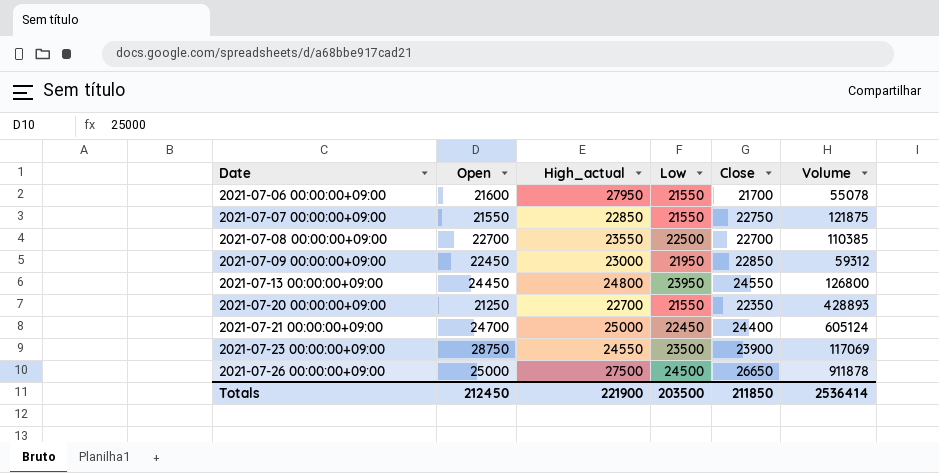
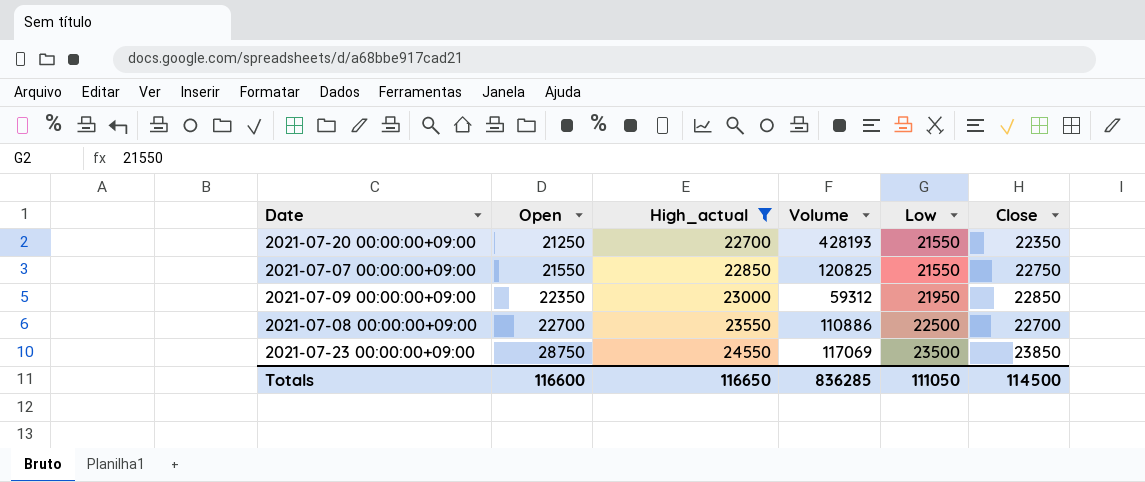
filter: none -> High_actual <= 24550
row order: Date ascending -> Open ascending
column Volume | position: 6 -> 4
2021-07-20 00:00:00+09:00 | Volume: 428893 -> 428193
2021-07-07 00:00:00+09:00 | Volume: 121875 -> 120825
2021-07-09 00:00:00+09:00 | Open: 22450 -> 22350
2021-07-08 00:00:00+09:00 | Volume: 110385 -> 110886
2021-07-23 00:00:00+09:00 | Close: 23900 -> 23850
Totals | Open: 212450 -> 116600
Totals | High_actual: 221900 -> 116650
Totals | Volume: 2536414 -> 836285
Totals | Low: 203500 -> 111050
Totals | Close: 211850 -> 114500

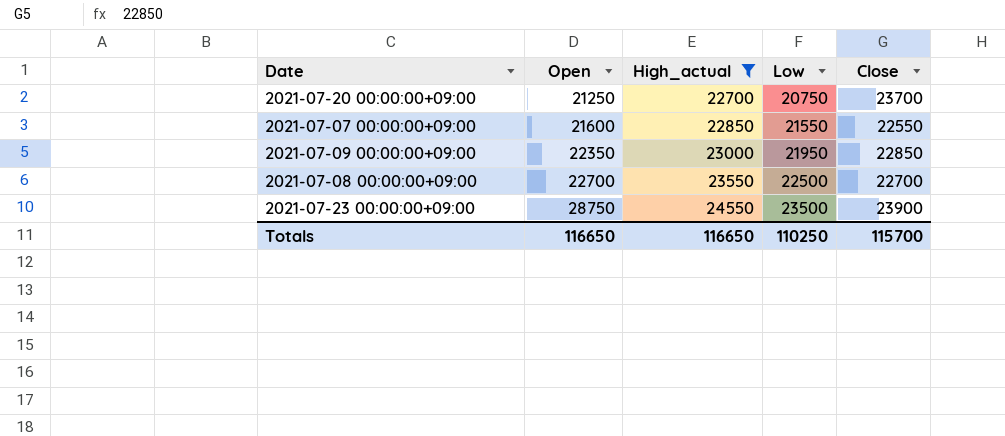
column Volume | position: 4 -> none
2021-07-20 00:00:00+09:00 | Low: 21550 -> 20750
2021-07-20 00:00:00+09:00 | Close: 22350 -> 23700
2021-07-07 00:00:00+09:00 | Open: 21550 -> 21600
2021-07-07 00:00:00+09:00 | Close: 22750 -> 22550
2021-07-23 00:00:00+09:00 | Close: 23850 -> 23900
Totals | Open: 116600 -> 116650
Totals | Low: 111050 -> 110250
Totals | Close: 114500 -> 115700

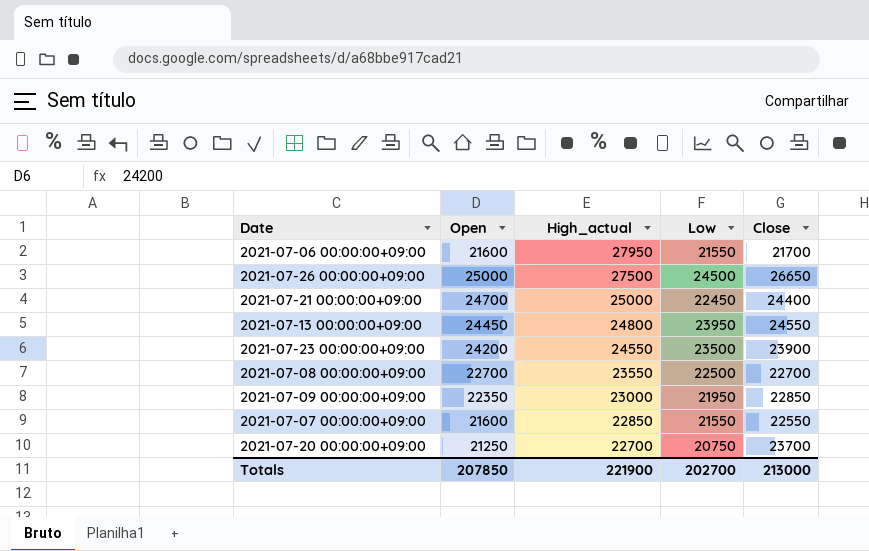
filter: High_actual <= 24550 -> none
row order: Open ascending -> High_actual descending
2021-07-23 00:00:00+09:00 | Open: 28750 -> 24200
Totals | Open: 116650 -> 207850
Totals | High_actual: 116650 -> 221900
Totals | Low: 110250 -> 202700
Totals | Close: 115700 -> 213000

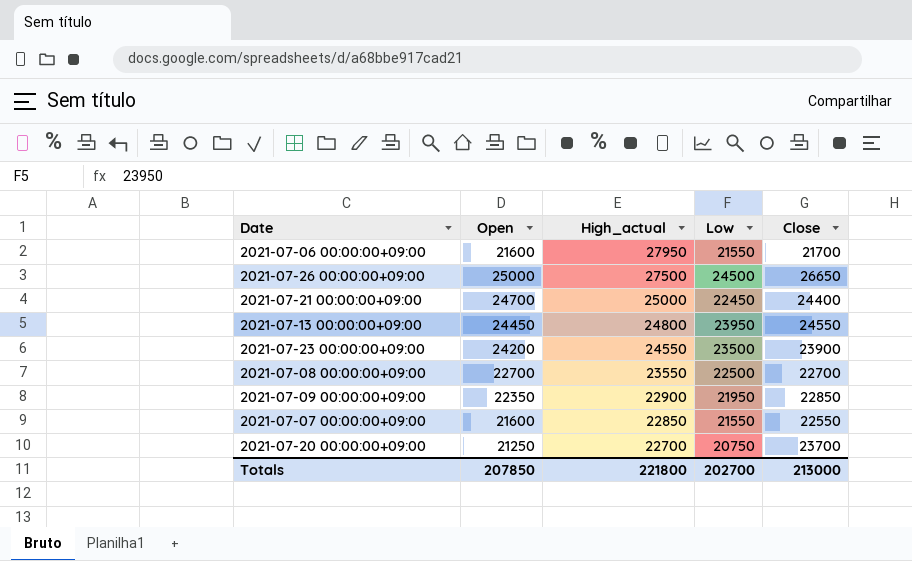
2021-07-09 00:00:00+09:00 | High_actual: 23000 -> 22900
Totals | High_actual: 221900 -> 221800

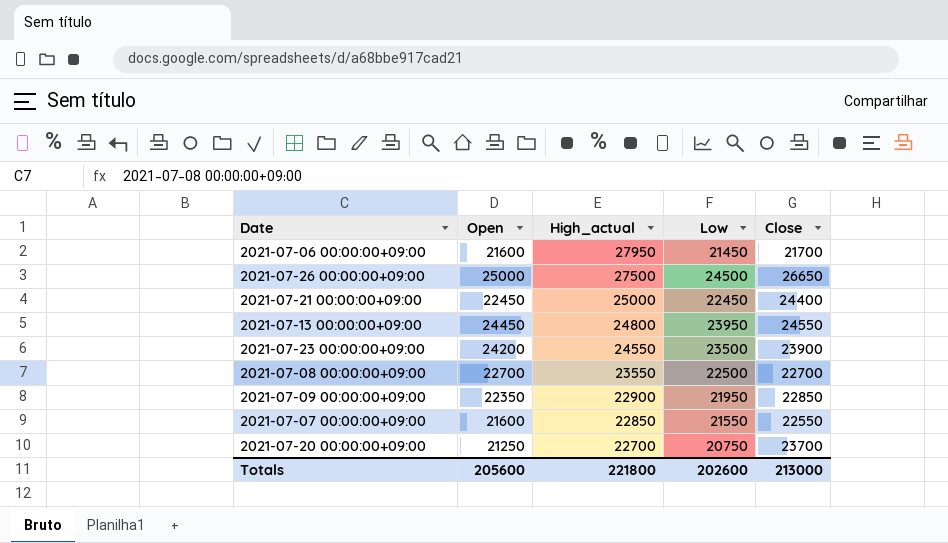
2021-07-06 00:00:00+09:00 | Low: 21550 -> 21450
2021-07-21 00:00:00+09:00 | Open: 24700 -> 22450
Totals | Open: 207850 -> 205600
Totals | Low: 202700 -> 202600

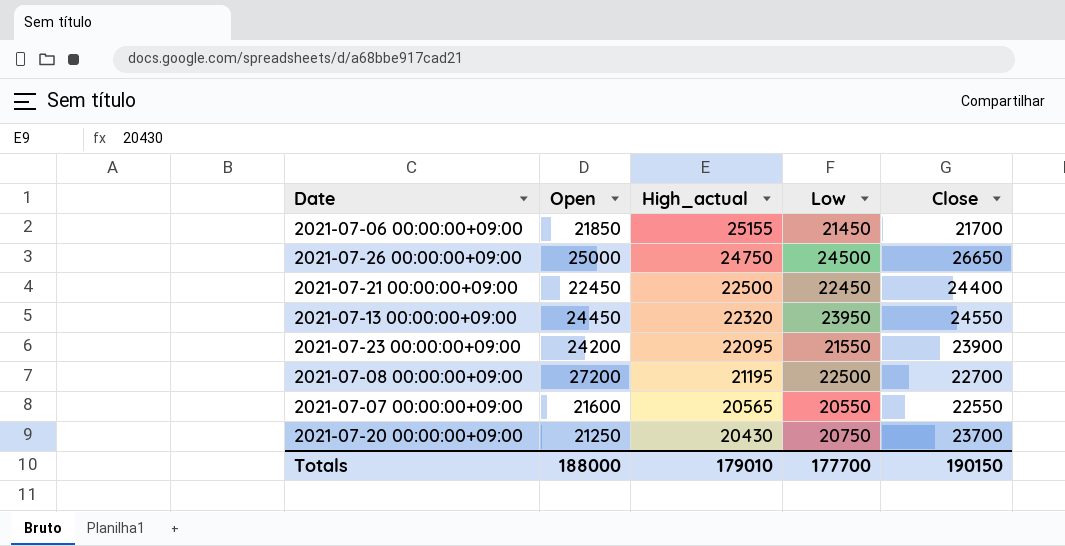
row 2021-07-09 00:00:00+09:00: 22350 | 22900 | 21950 | 22850 -> none
2021-07-06 00:00:00+09:00 | Open: 21600 -> 21850
2021-07-06 00:00:00+09:00 | High_actual: 27950 -> 25155
2021-07-26 00:00:00+09:00 | High_actual: 27500 -> 24750
2021-07-21 00:00:00+09:00 | High_actual: 25000 -> 22500
2021-07-13 00:00:00+09:00 | High_actual: 24800 -> 22320
2021-07-23 00:00:00+09:00 | High_actual: 24550 -> 22095
2021-07-23 00:00:00+09:00 | Low: 23500 -> 21550
2021-07-08 00:00:00+09:00 | Open: 22700 -> 27200
2021-07-08 00:00:00+09:00 | High_actual: 23550 -> 21195
2021-07-07 00:00:00+09:00 | High_actual: 22850 -> 20565
2021-07-07 00:00:00+09:00 | Low: 21550 -> 20550
2021-07-20 00:00:00+09:00 | High_actual: 22700 -> 20430
Totals | Open: 205600 -> 188000
Totals | High_actual: 221800 -> 179010
Totals | Low: 202600 -> 177700
Totals | Close: 213000 -> 190150

